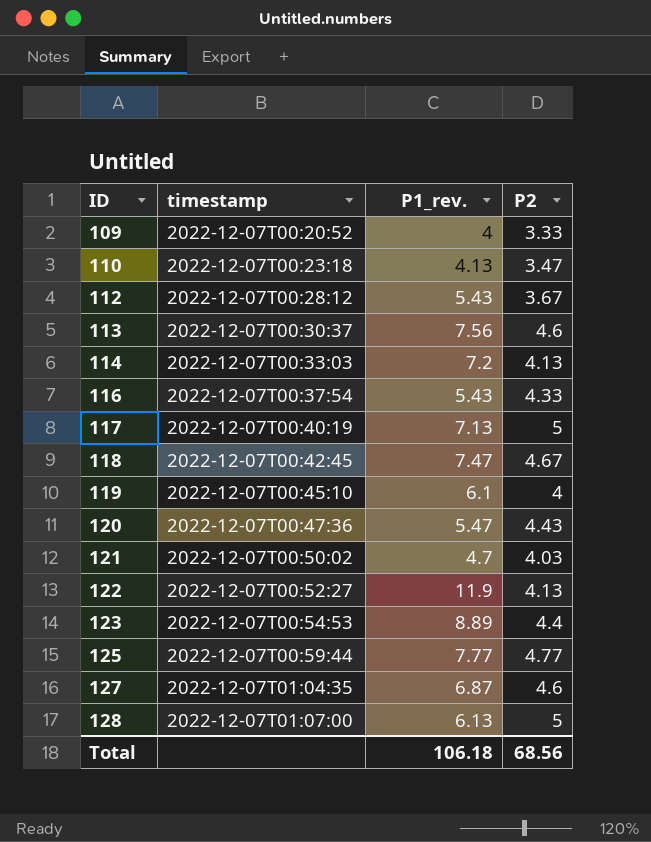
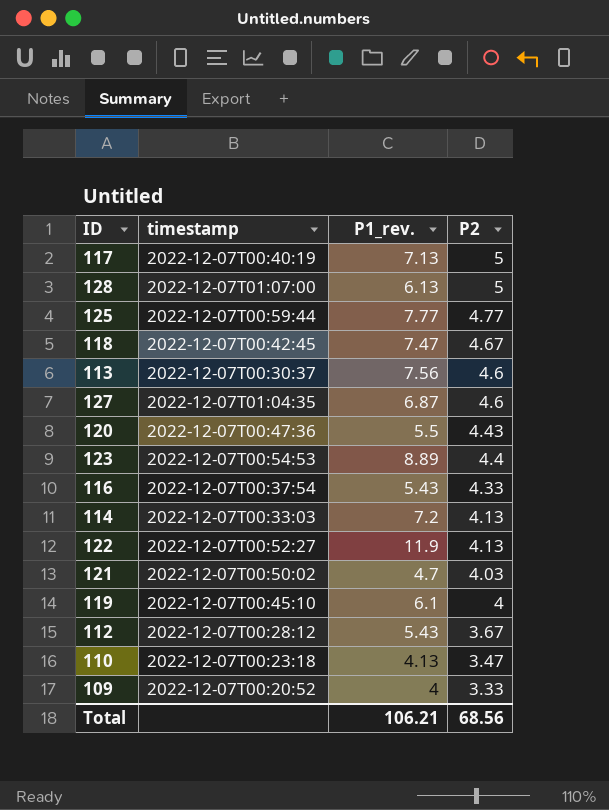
row order: ID ascending -> P2 descending
120 | P1_rev.: 5.47 -> 5.5
Total | P1_rev.: 106.18 -> 106.21

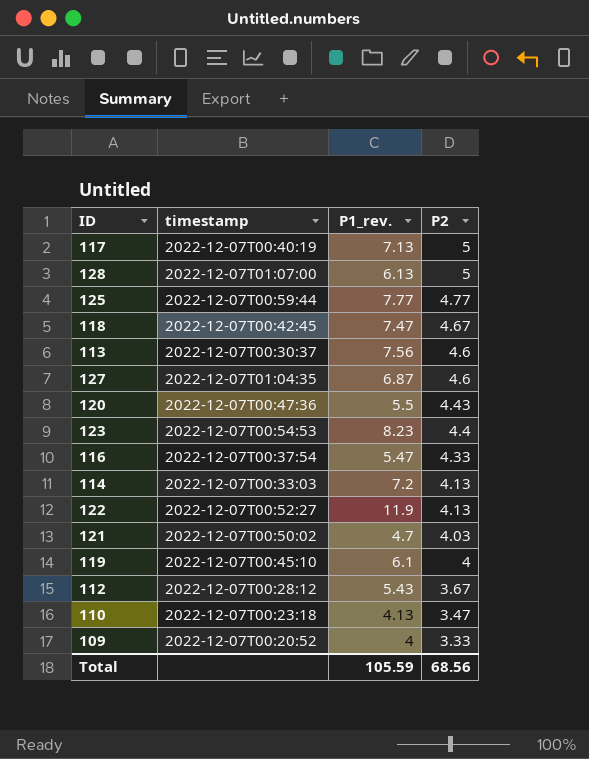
123 | P1_rev.: 8.89 -> 8.23
116 | P1_rev.: 5.43 -> 5.47
Total | P1_rev.: 106.21 -> 105.59

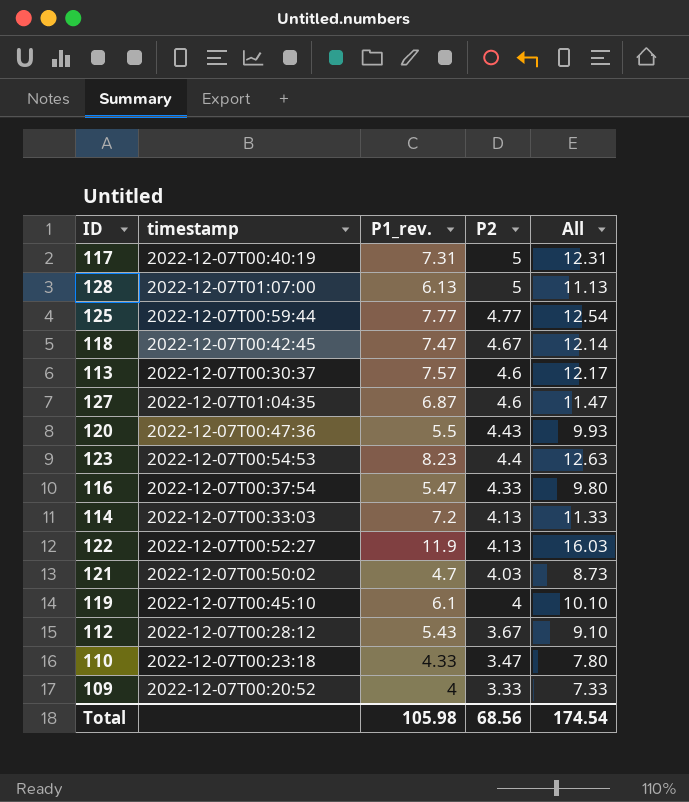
column All | formula: none -> [P1_rev.] + [P2]
117 | P1_rev.: 7.13 -> 7.31
113 | P1_rev.: 7.56 -> 7.57
110 | P1_rev.: 4.13 -> 4.33
Total | P1_rev.: 105.59 -> 105.98

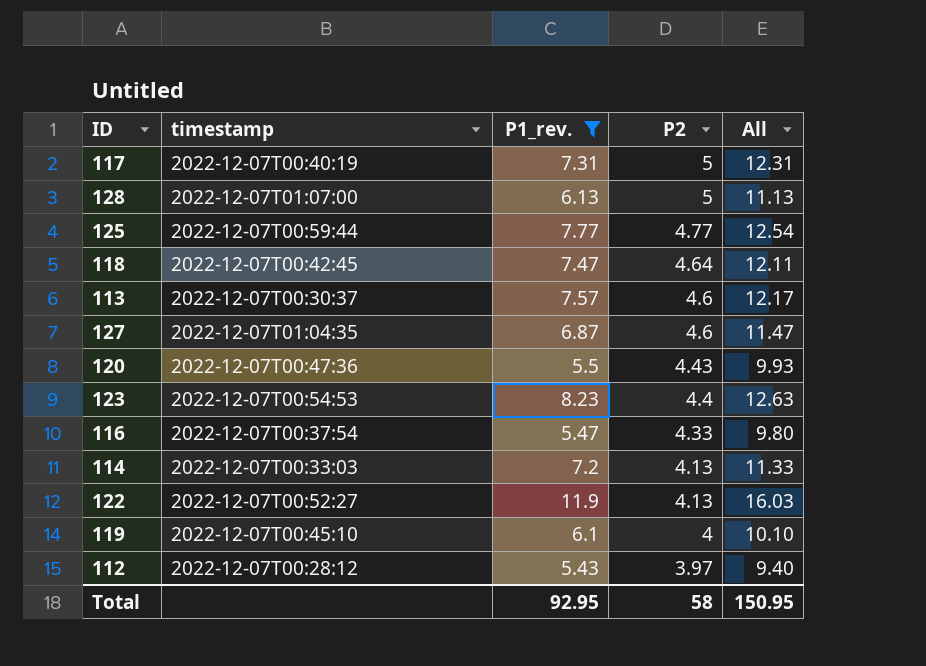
filter: none -> P1_rev. >= 5.43
118 | P2: 4.67 -> 4.64
118 | All: 12.14 -> 12.11
112 | P2: 3.67 -> 3.97
112 | All: 9.10 -> 9.40
Total | P1_rev.: 105.98 -> 92.95
Total | P2: 68.56 -> 58
Total | All: 174.54 -> 150.95

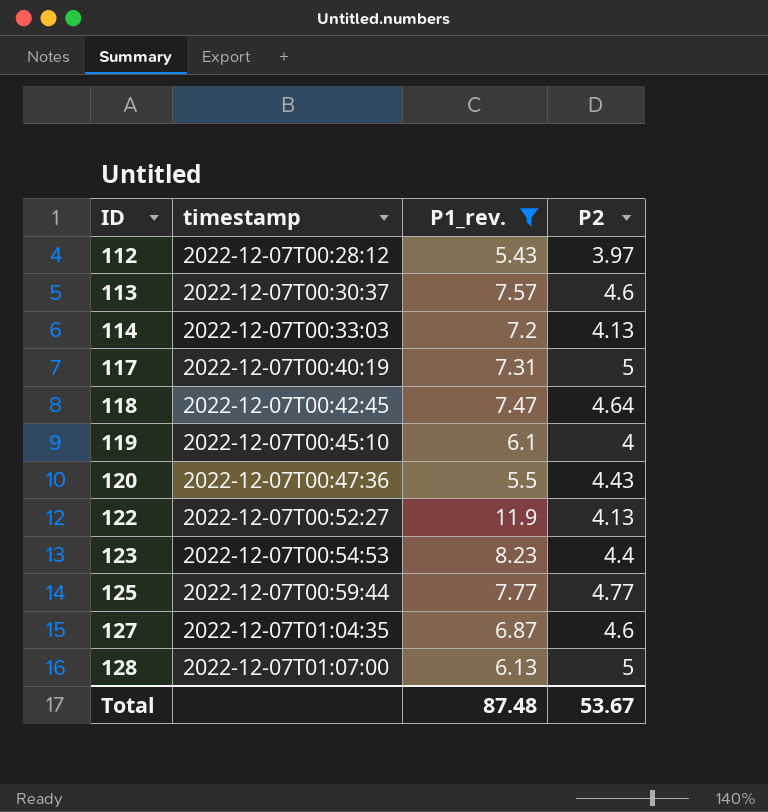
row order: P2 descending -> ID ascending
column All | formula: [P1_rev.] + [P2] -> none
row 116: 2022-12-07T00:37:54 | 5.47 | 4.33 | 9.80 -> none
Total | P1_rev.: 92.95 -> 87.48
Total | P2: 58 -> 53.67

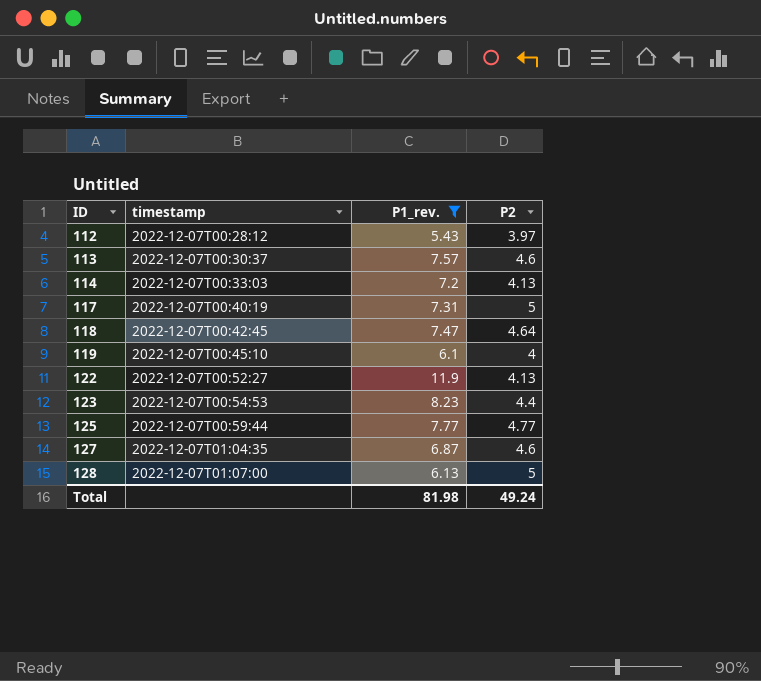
row 120: 2022-12-07T00:47:36 | 5.5 | 4.43 -> none
Total | P1_rev.: 87.48 -> 81.98
Total | P2: 53.67 -> 49.24

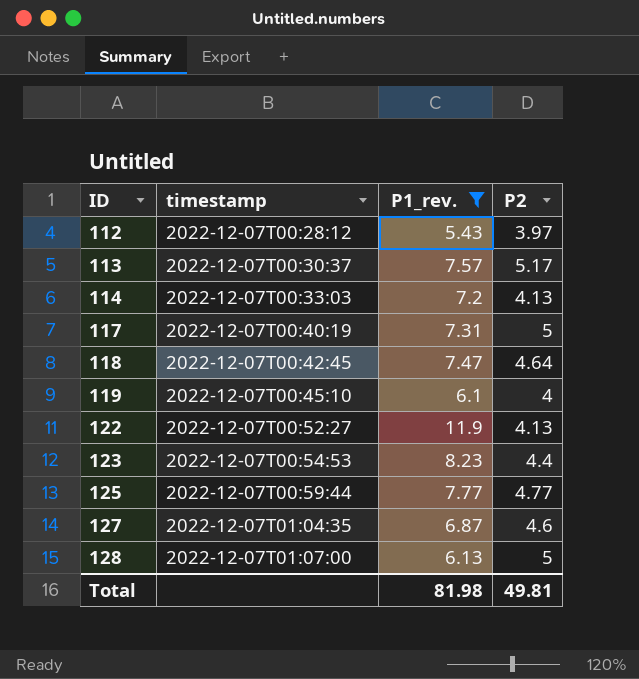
113 | P2: 4.6 -> 5.17
Total | P2: 49.24 -> 49.81

